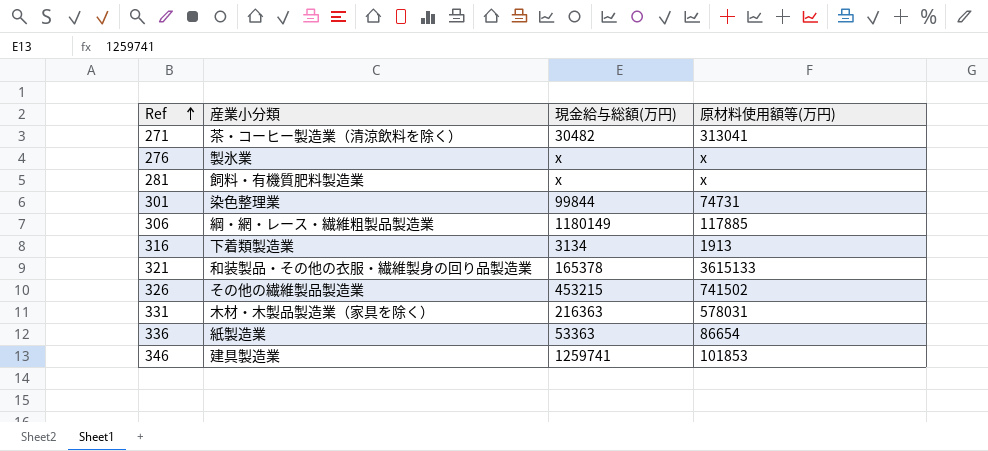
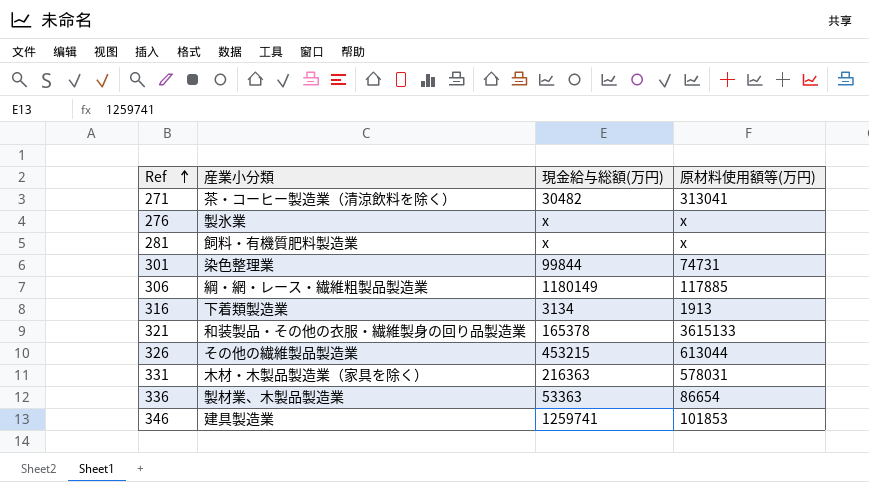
326 | 原材料使用額等(万円): 741502 -> 613044
336 | 産業小分類: 紙製造業 -> 製材業、木製品製造業

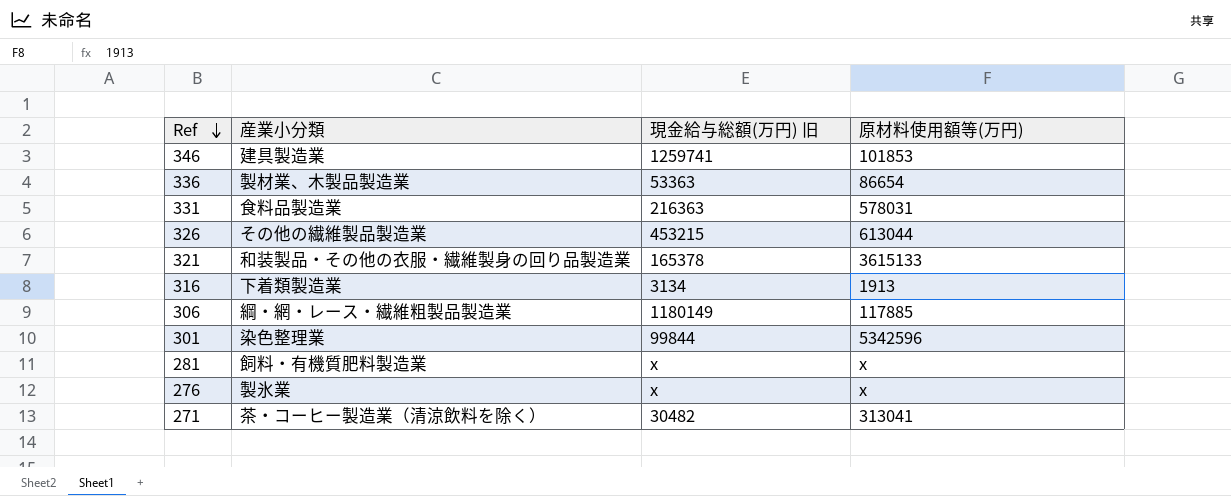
row order: Ref ascending -> Ref descending
column name: 現金給与総額(万円) -> 現金給与総額(万円) 旧
331 | 産業小分類: 木材・木製品製造業（家具を除く） -> 食料品製造業
301 | 原材料使用額等(万円): 74731 -> 5342596

